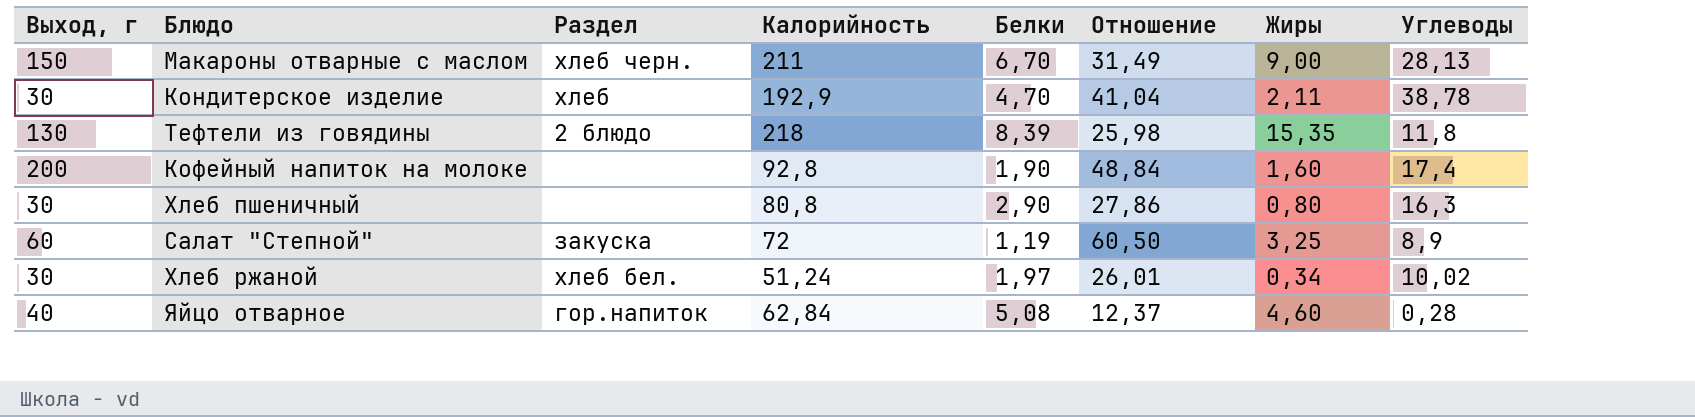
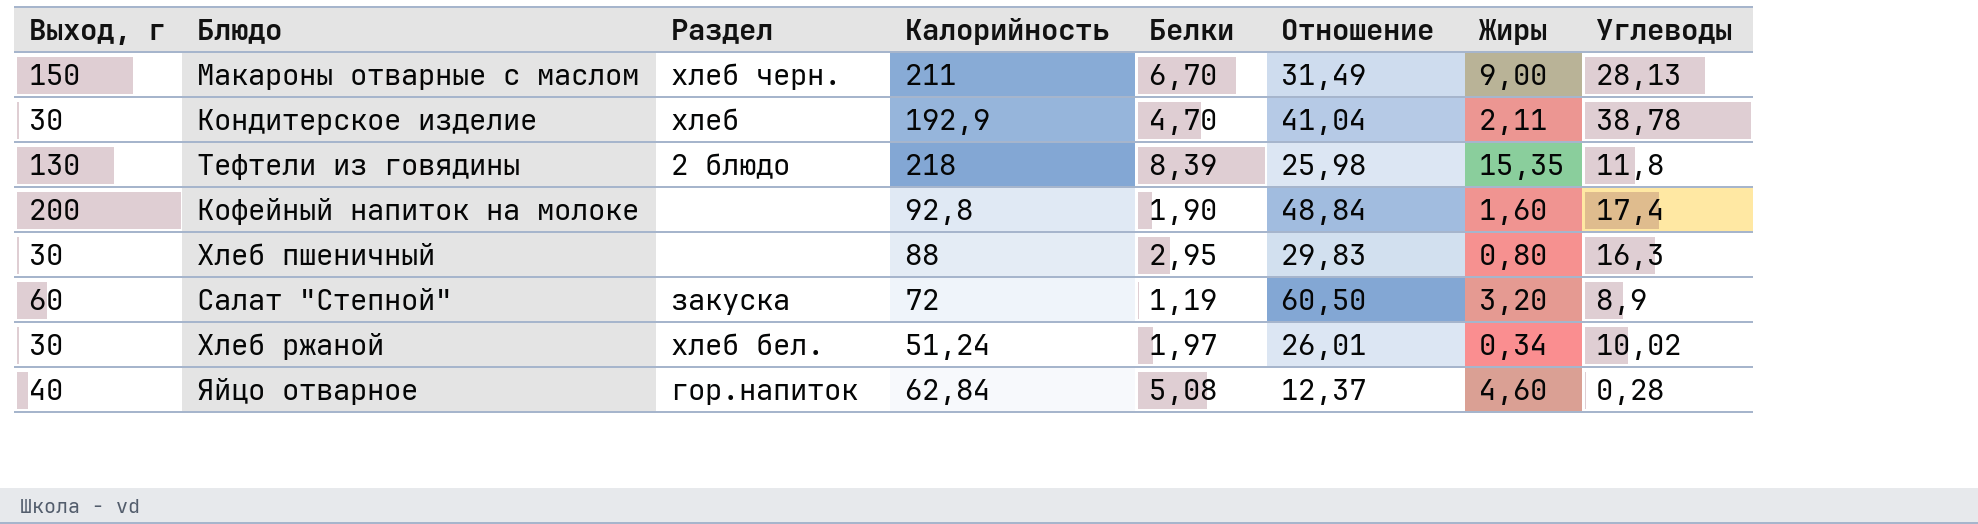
Хлеб пшеничный | Калорийность: 80,8 -> 88
Хлеб пшеничный | Белки: 2,90 -> 2,95
Хлеб пшеничный | Отношение: 27,86 -> 29,83
Салат "Степной" | Жиры: 3,25 -> 3,20

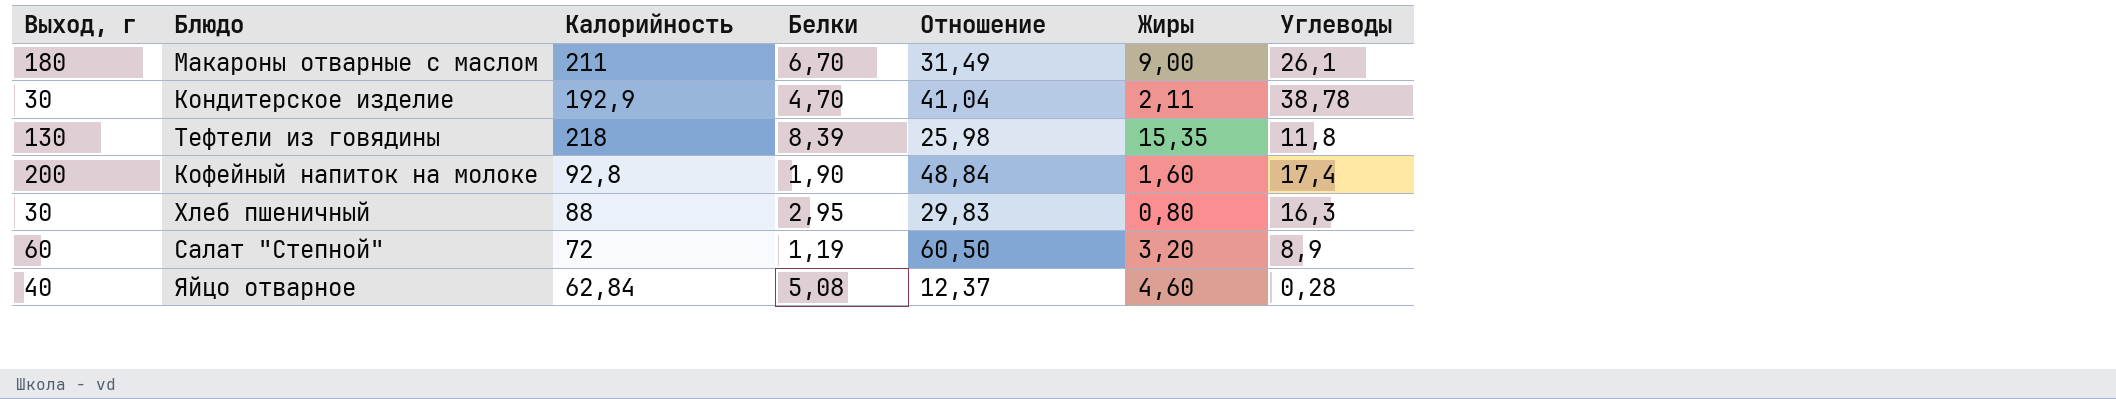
column Раздел | position: 3 -> none
row Хлеб ржаной: 30 | хлеб бел. | 51,24 | 1,97 | 26,01 | 0,34 | 10,02 -> none
Макароны отварные с маслом | Выход, г: 150 -> 180
Макароны отварные с маслом | Углеводы: 28,13 -> 26,1

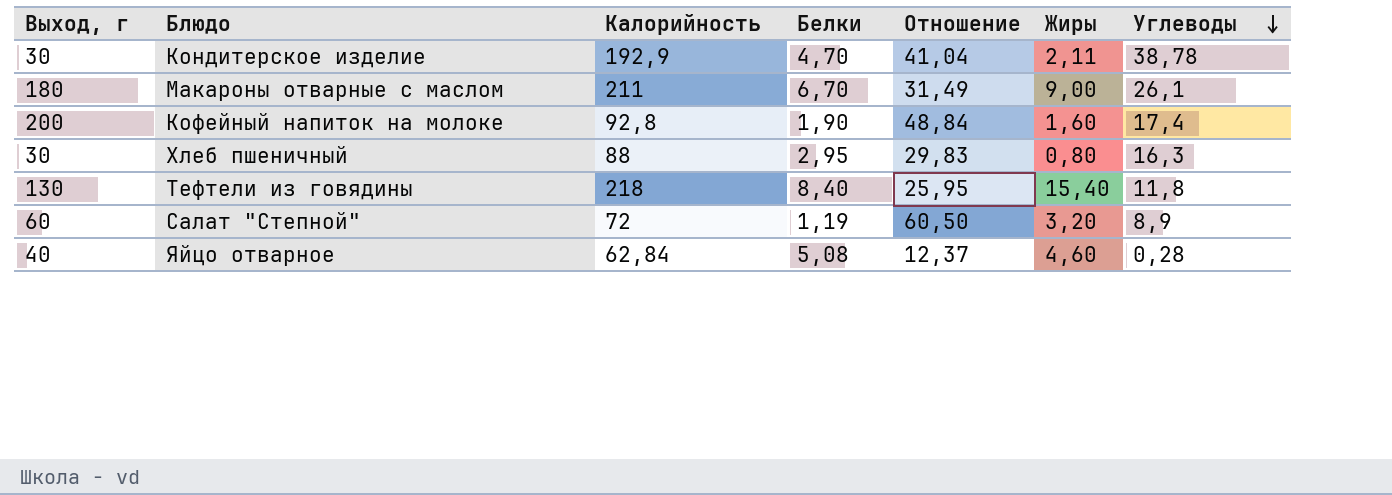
row order: none -> Углеводы descending
Тефтели из говядины | Белки: 8,39 -> 8,40
Тефтели из говядины | Отношение: 25,98 -> 25,95
Тефтели из говядины | Жиры: 15,35 -> 15,40

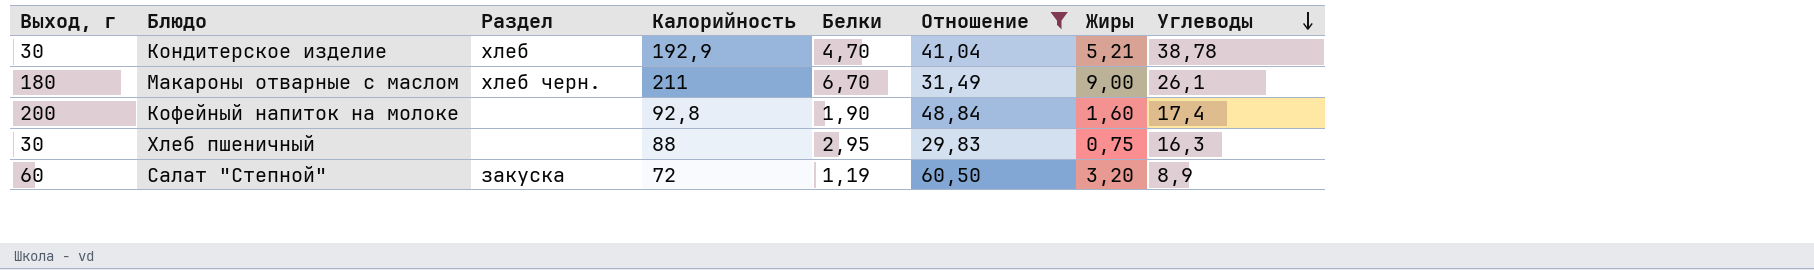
filter: none -> Отношение >= 29,83
column Раздел | position: none -> 3
Кондитерское изделие | Жиры: 2,11 -> 5,21
Хлеб пшеничный | Жиры: 0,80 -> 0,75

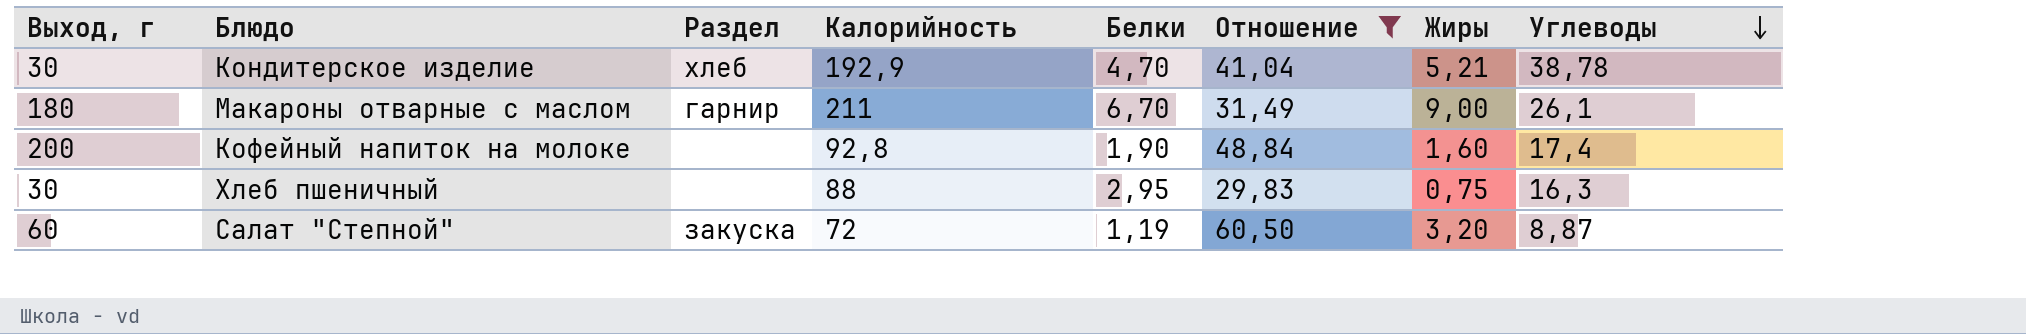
Макароны отварные с маслом | Раздел: хлеб черн. -> гарнир
Салат "Степной" | Углеводы: 8,9 -> 8,87

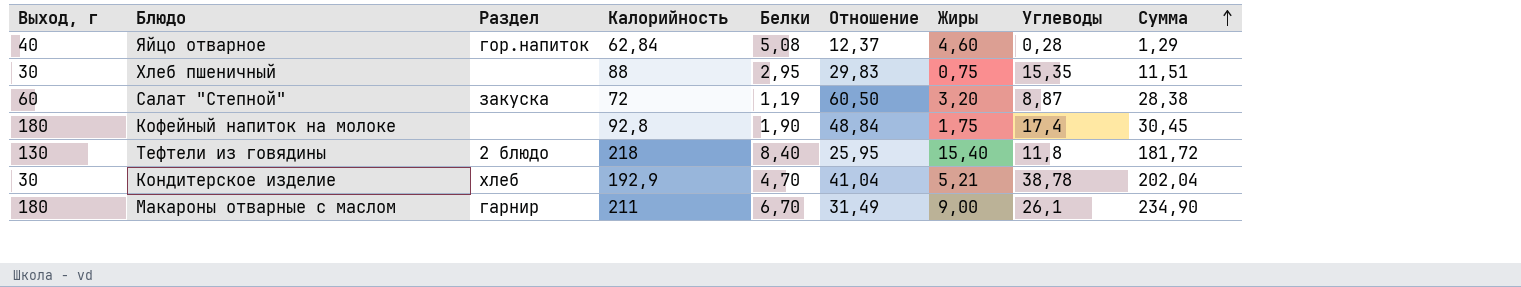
filter: Отношение >= 29,83 -> none
row order: Углеводы descending -> Сумма ascending
column Сумма | formula: none -> [Жиры] * [Углеводы]
Хлеб пшеничный | Углеводы: 16,3 -> 15,35
Кофейный напиток на молоке | Выход, г: 200 -> 180
Кофейный напиток на молоке | Жиры: 1,60 -> 1,75

